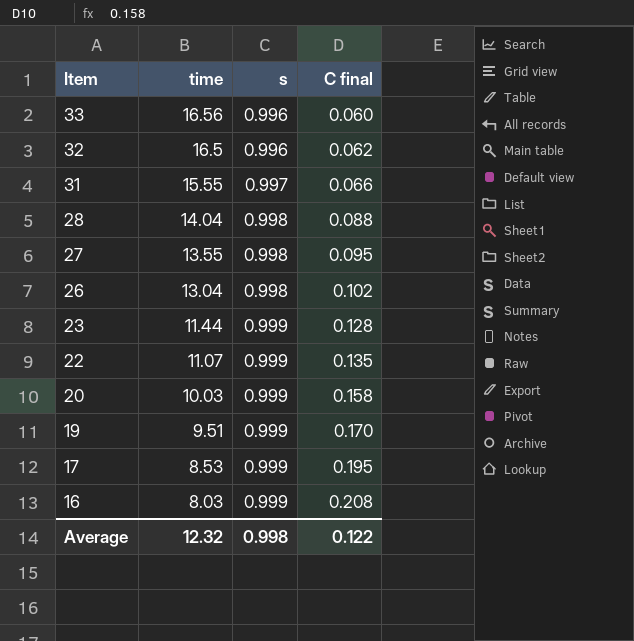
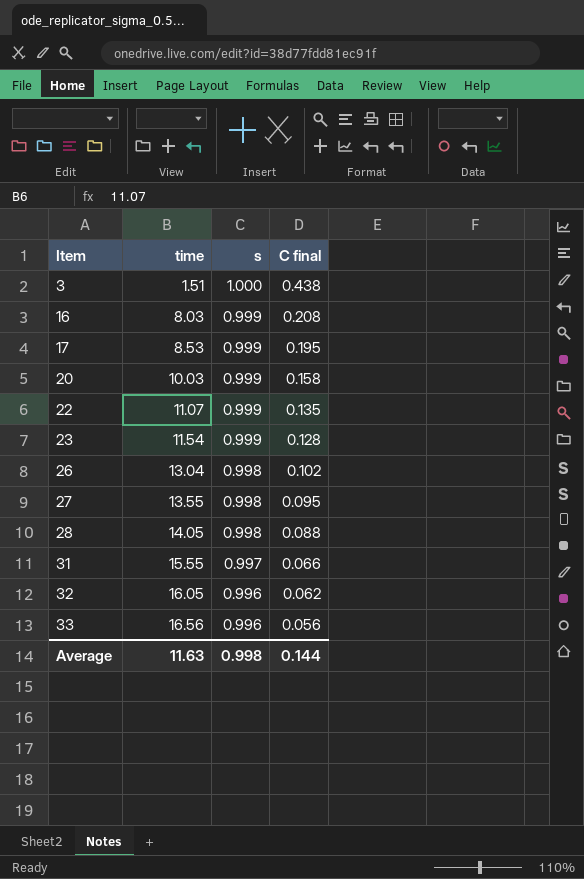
row order: Item descending -> Item ascending
row 19: 9.51 | 0.999 | 0.170 -> none
row 3: none -> 1.51 | 1.000 | 0.438
23 | time: 11.44 -> 11.54
28 | time: 14.04 -> 14.05
32 | time: 16.5 -> 16.05
33 | C final: 0.060 -> 0.056
Average | time: 12.32 -> 11.63
Average | C final: 0.122 -> 0.144

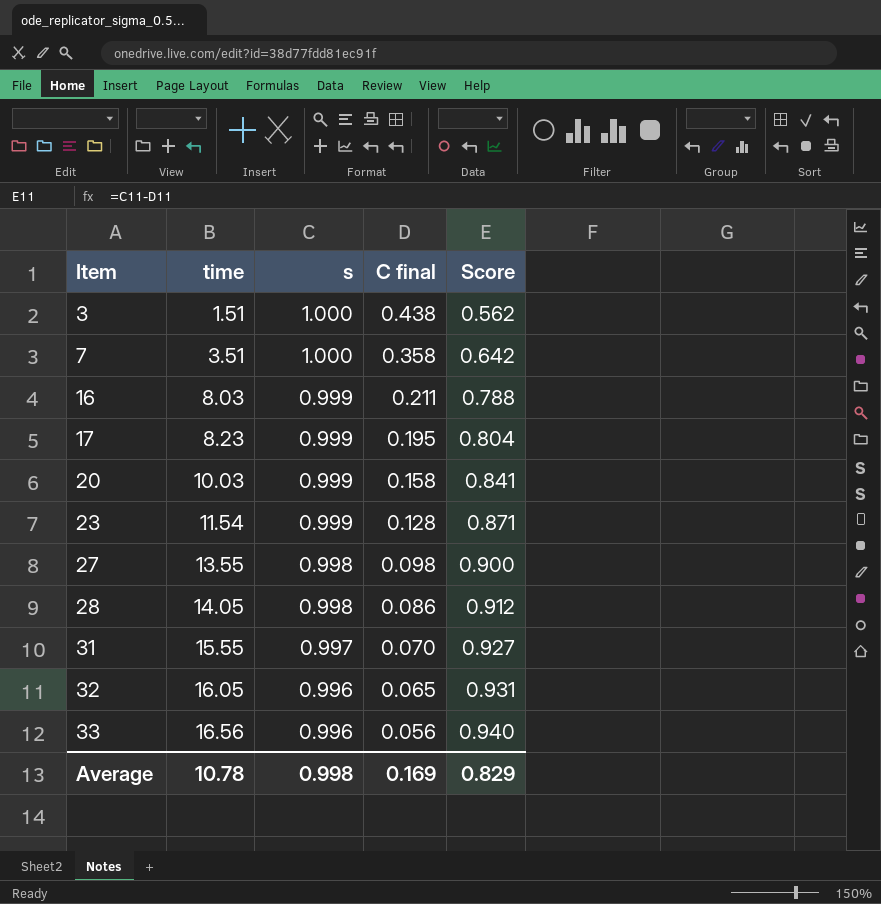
column Score | formula: none -> [s] - [C final]
row 22: 11.07 | 0.999 | 0.135 -> none
row 26: 13.04 | 0.998 | 0.102 -> none
row 7: none -> 3.51 | 1.000 | 0.358 | 0.642
16 | C final: 0.208 -> 0.211
17 | time: 8.53 -> 8.23
27 | C final: 0.095 -> 0.098
28 | C final: 0.088 -> 0.086
31 | C final: 0.066 -> 0.070
32 | C final: 0.062 -> 0.065
Average | time: 11.63 -> 10.78
Average | C final: 0.144 -> 0.169

